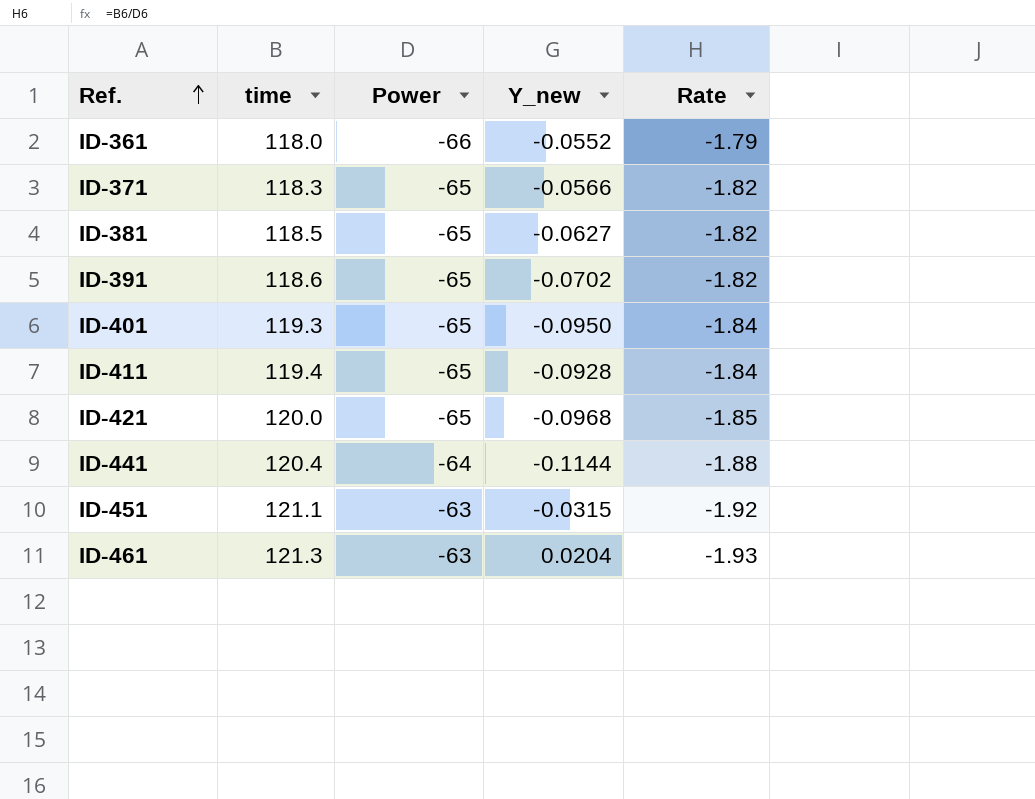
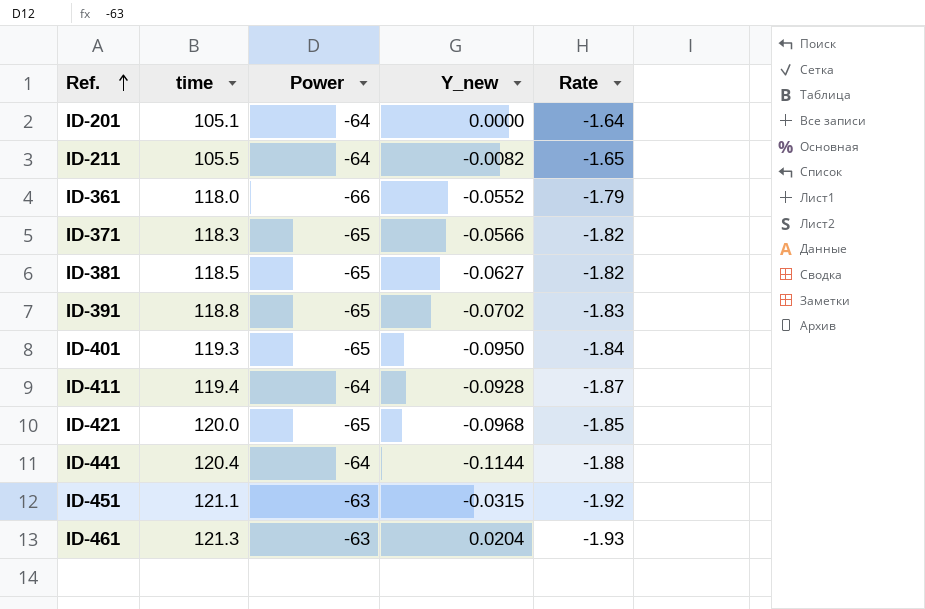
row ID-201: none -> 105.1 | -64 | 0.0000 | -1.64
row ID-211: none -> 105.5 | -64 | -0.0082 | -1.65
ID-391 | time: 118.6 -> 118.8
ID-391 | Rate: -1.82 -> -1.83
ID-411 | Power: -65 -> -64
ID-411 | Rate: -1.84 -> -1.87

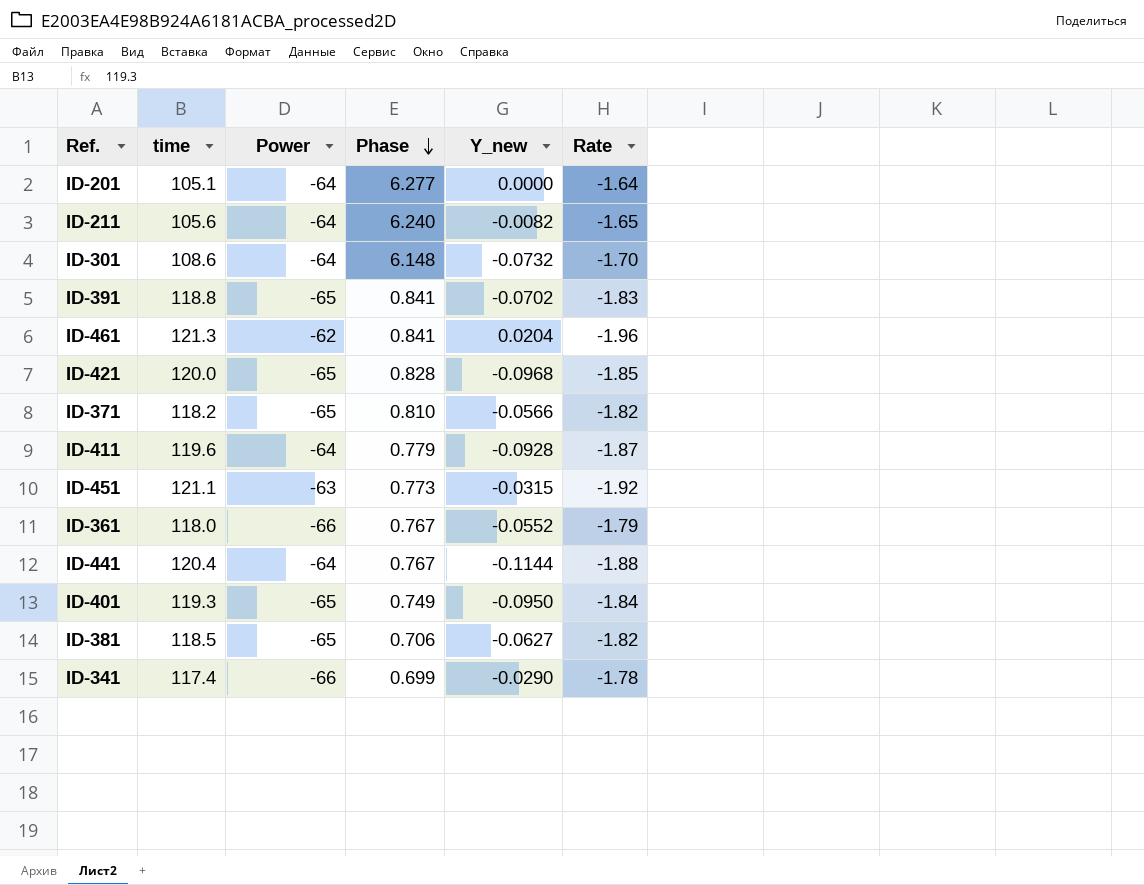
row order: Ref. ascending -> Phase descending
column Phase | position: none -> 4
ID-211 | time: 105.5 -> 105.6
row ID-301: none -> 108.6 | -64 | 6.148 | -0.0732 | -1.70
ID-461 | Power: -63 -> -62
ID-461 | Rate: -1.93 -> -1.96
ID-371 | time: 118.3 -> 118.2
ID-411 | time: 119.4 -> 119.6
row ID-341: none -> 117.4 | -66 | 0.699 | -0.0290 | -1.78

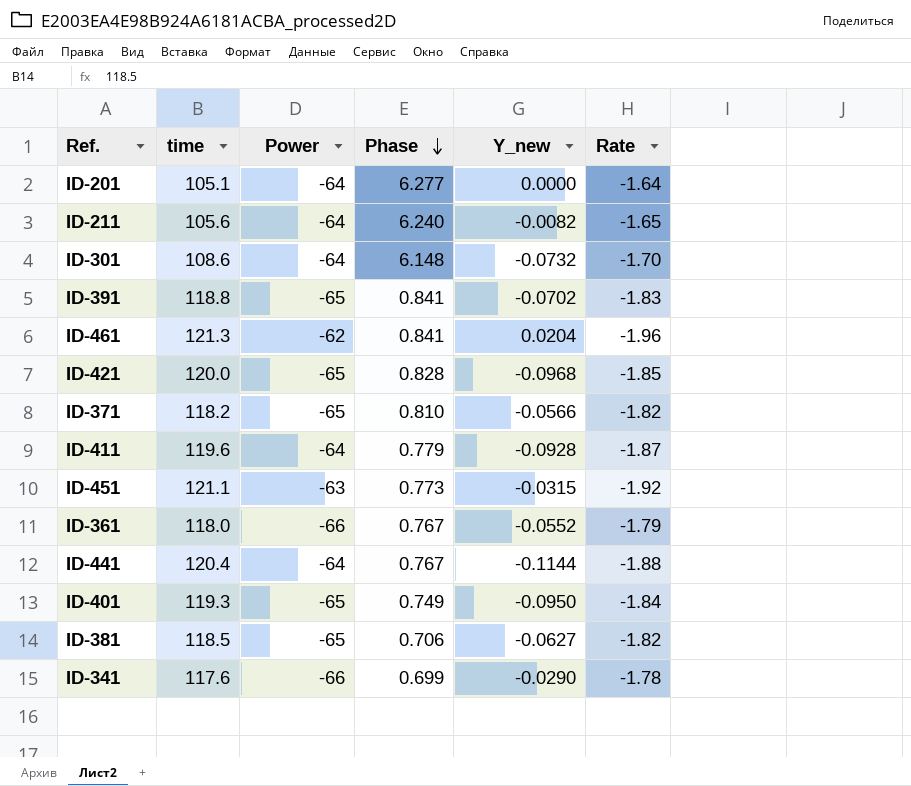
ID-341 | time: 117.4 -> 117.6

